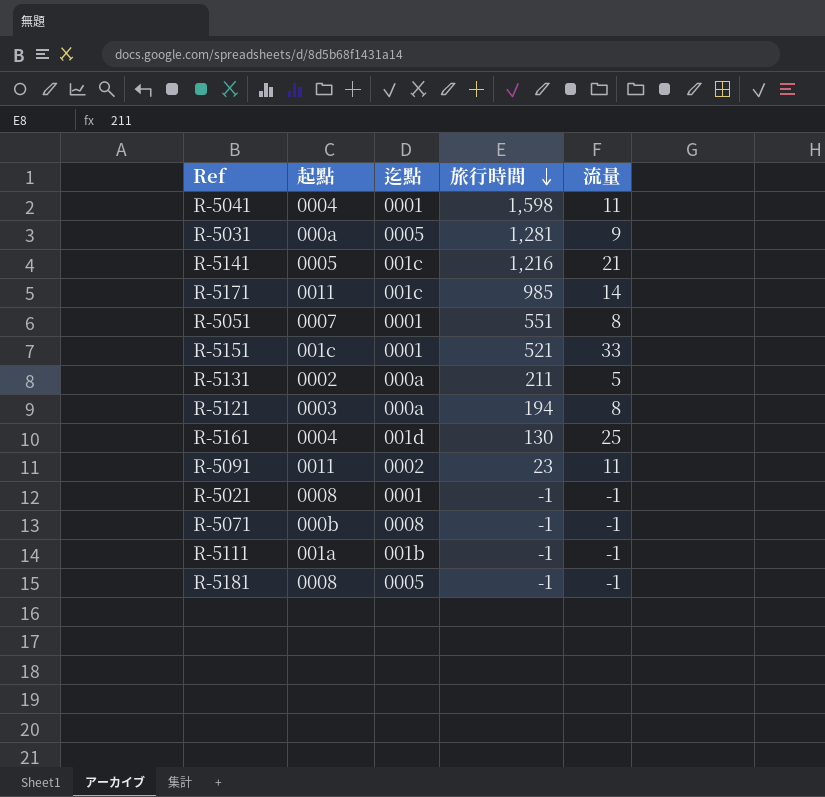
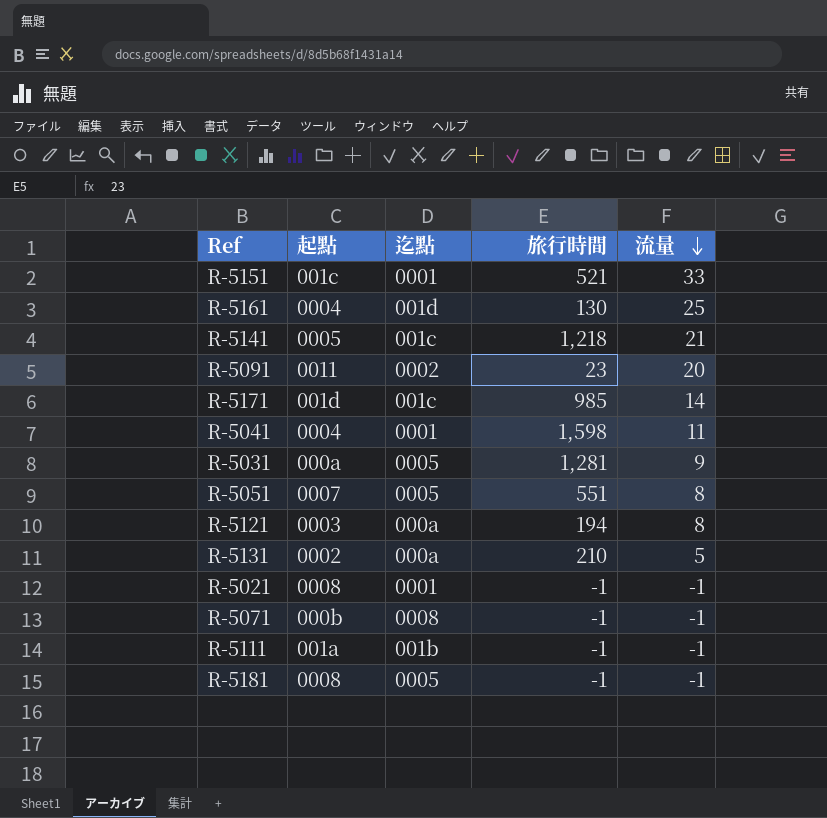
row order: 旅行時間 descending -> 流量 descending
R-5141 | 旅行時間: 1,216 -> 1,218
R-5091 | 流量: 11 -> 20
R-5171 | 起點: 0011 -> 001d
R-5051 | 迄點: 0001 -> 0005
R-5131 | 旅行時間: 211 -> 210

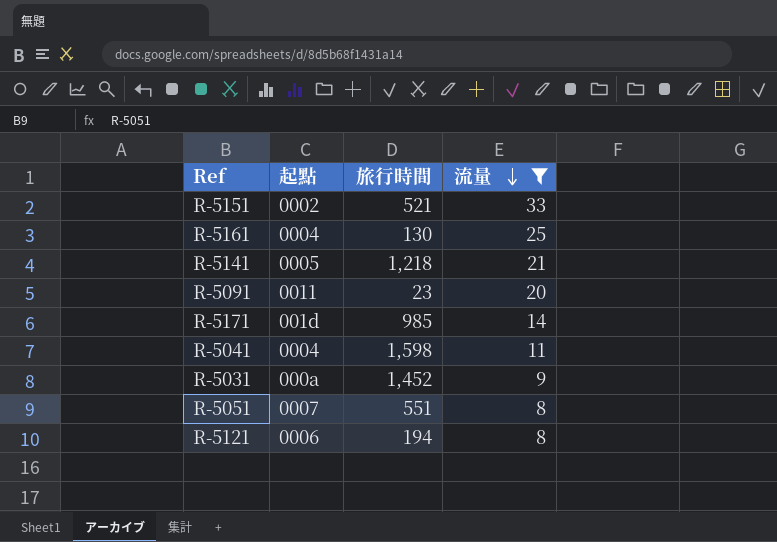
filter: none -> 流量 >= 8
column 迄點 | position: 3 -> none
R-5151 | 起點: 001c -> 0002
R-5031 | 旅行時間: 1,281 -> 1,452
R-5121 | 起點: 0003 -> 0006

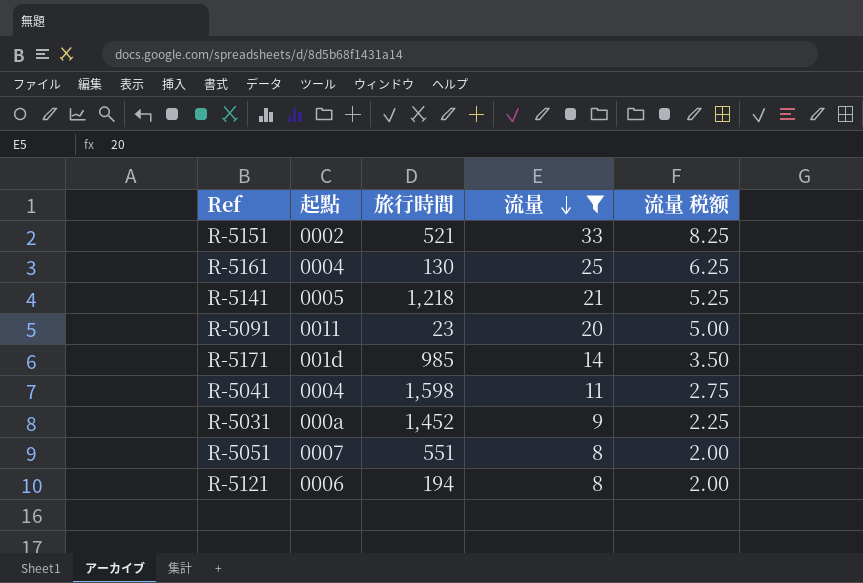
column 流量 税额 | formula: none -> [流量] * 0.25

